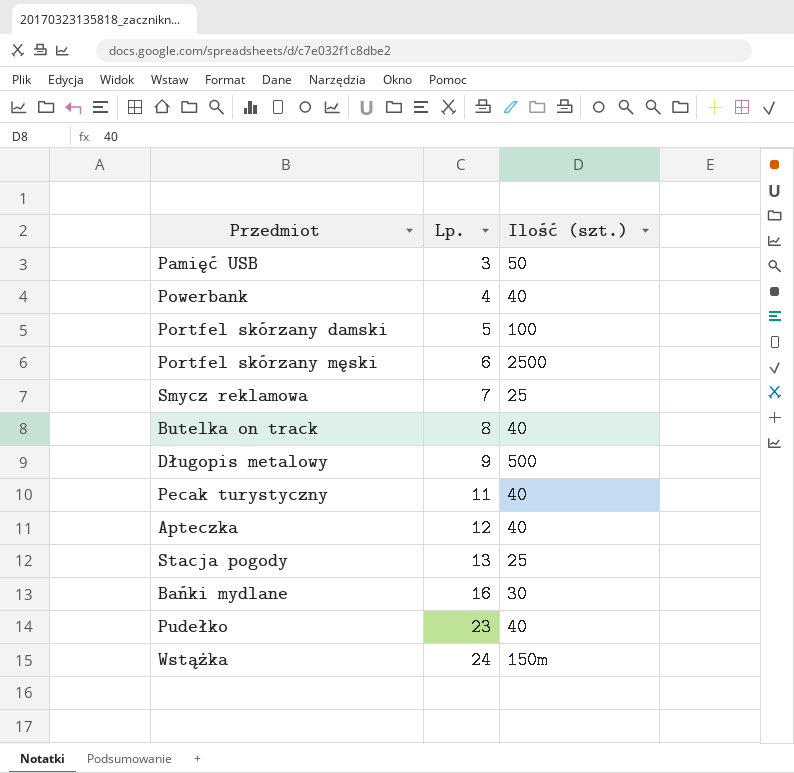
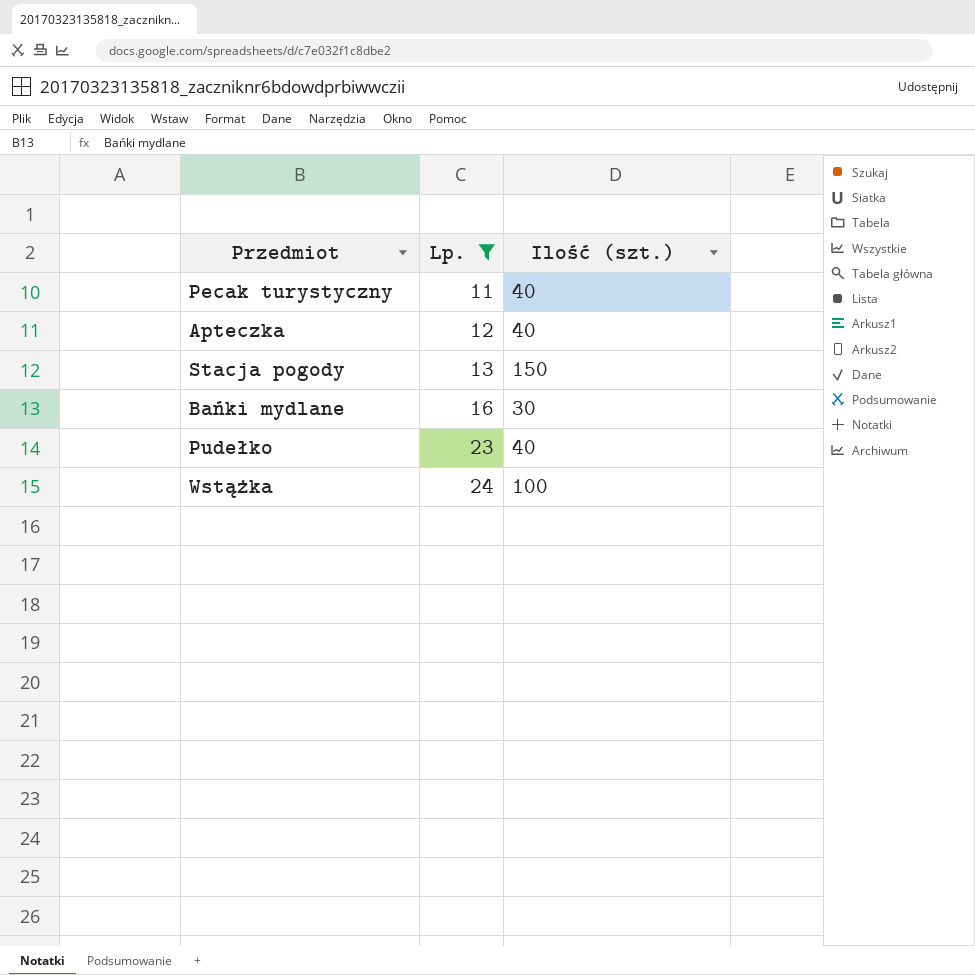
filter: none -> Lp. >= 11
Stacja pogody | Ilość (szt.): 25 -> 150
Wstążka | Ilość (szt.): 150m -> 100

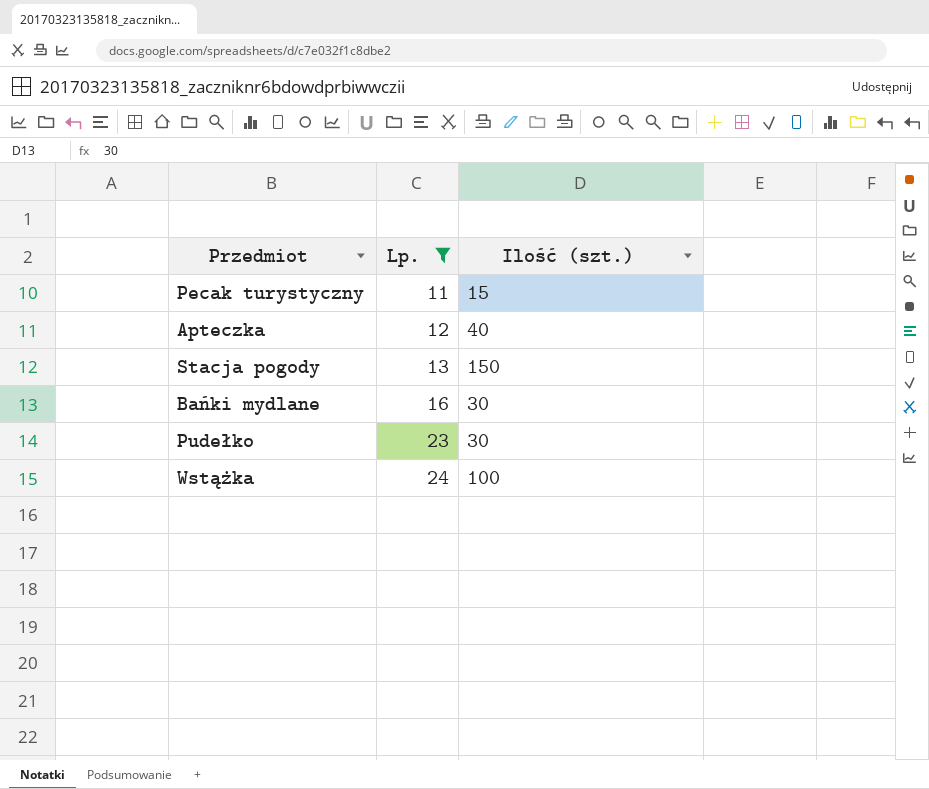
Pecak turystyczny | Ilość (szt.): 40 -> 15
Pudełko | Ilość (szt.): 40 -> 30

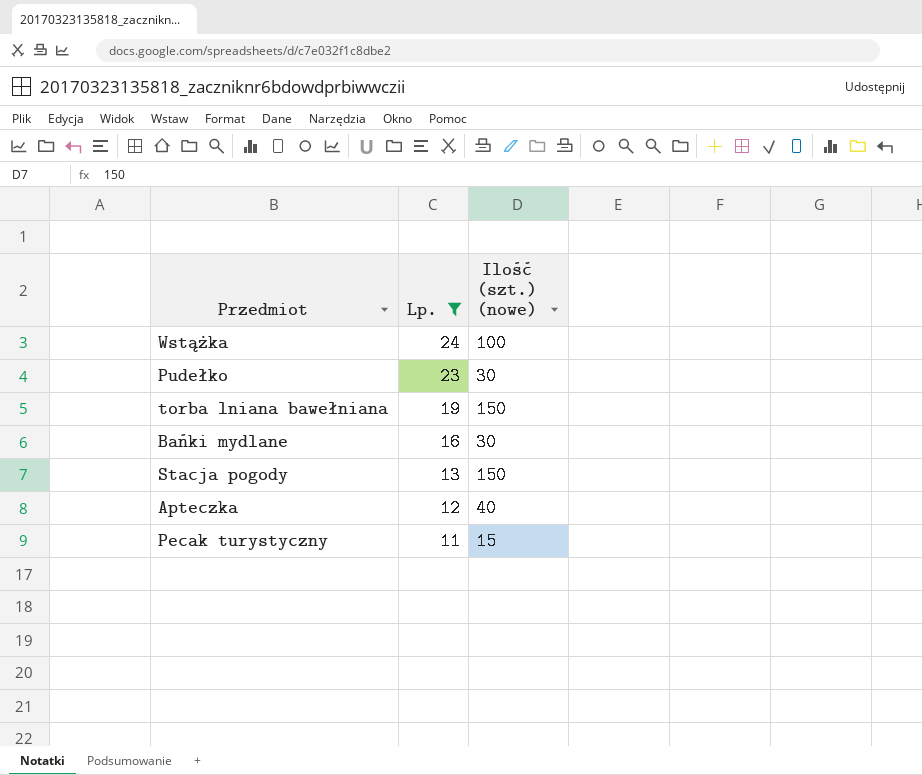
row order: Lp. ascending -> Lp. descending
column name: Ilość (szt.) -> Ilość (szt.) (nowe)
row torba lniana bawełniana: none -> 19 | 150

